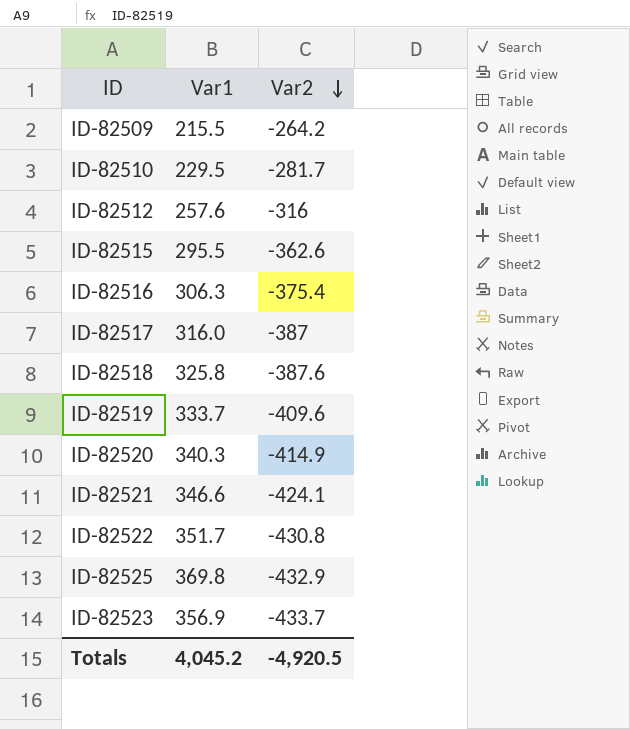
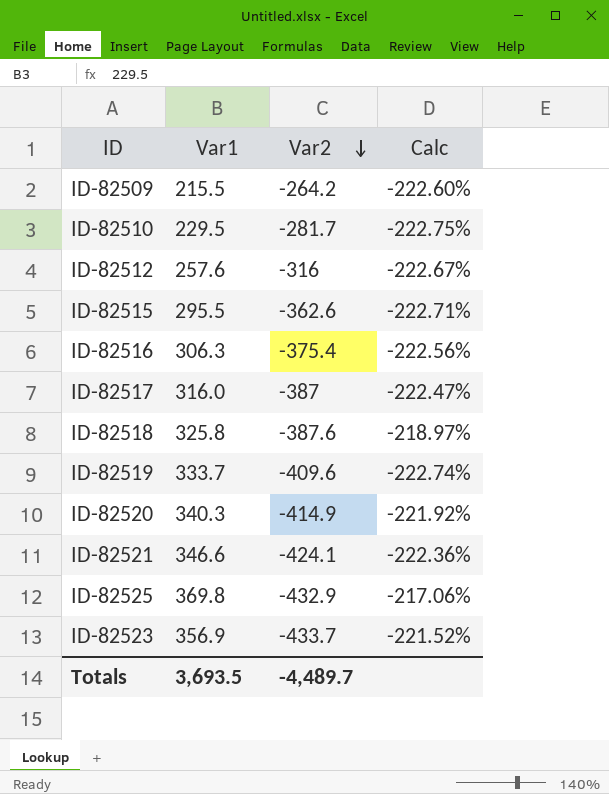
column Calc | formula: none -> ([Var2] - [Var1]) / [Var1]
row ID-82522: 351.7 | -430.8 -> none
Totals | Var1: 4,045.2 -> 3,693.5
Totals | Var2: -4,920.5 -> -4,489.7

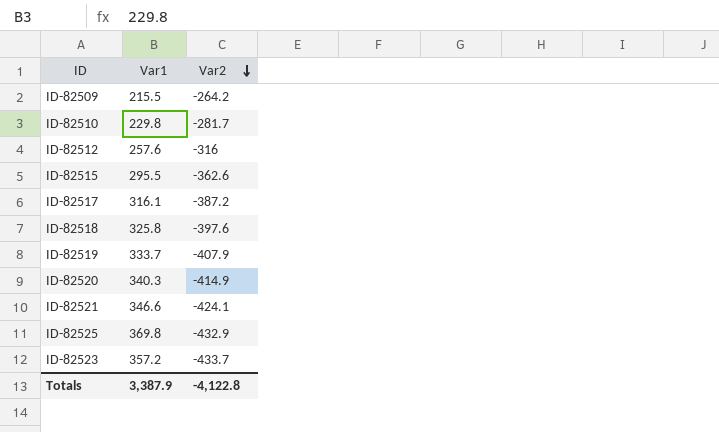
column Calc | formula: ([Var2] - [Var1]) / [Var1] -> none
row ID-82516: 306.3 | -375.4 | -222.56% -> none
ID-82510 | Var1: 229.5 -> 229.8
ID-82517 | Var1: 316.0 -> 316.1
ID-82517 | Var2: -387 -> -387.2
ID-82518 | Var2: -387.6 -> -397.6
ID-82519 | Var2: -409.6 -> -407.9
ID-82523 | Var1: 356.9 -> 357.2
Totals | Var1: 3,693.5 -> 3,387.9
Totals | Var2: -4,489.7 -> -4,122.8

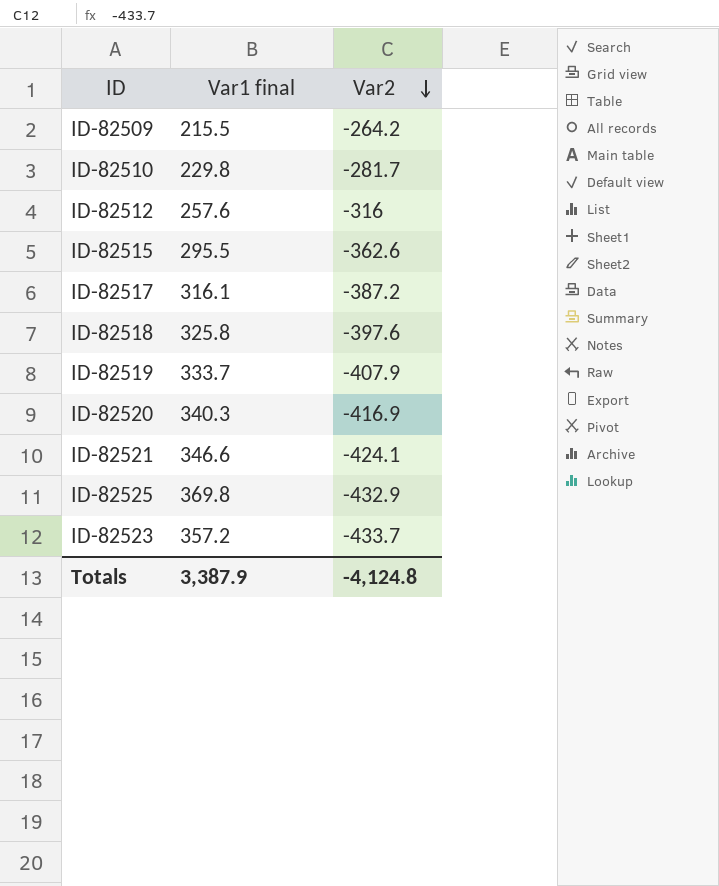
column name: Var1 -> Var1 final
ID-82520 | Var2: -414.9 -> -416.9
Totals | Var2: -4,122.8 -> -4,124.8

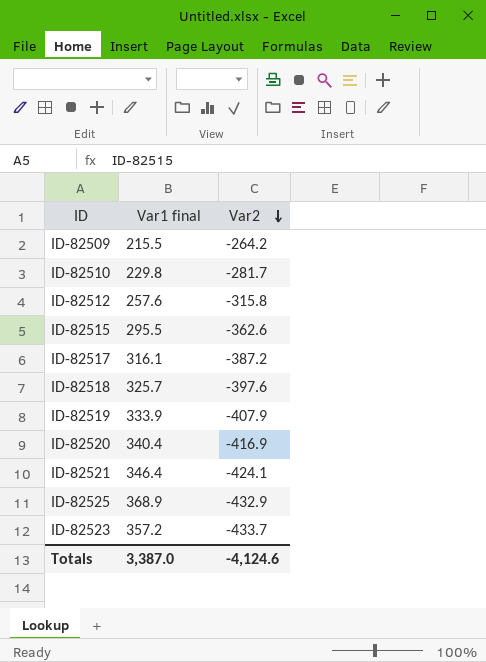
ID-82512 | Var2: -316 -> -315.8
ID-82518 | Var1 final: 325.8 -> 325.7
ID-82519 | Var1 final: 333.7 -> 333.9
ID-82520 | Var1 final: 340.3 -> 340.4
ID-82521 | Var1 final: 346.6 -> 346.4
ID-82525 | Var1 final: 369.8 -> 368.9
Totals | Var1 final: 3,387.9 -> 3,387.0
Totals | Var2: -4,124.8 -> -4,124.6

